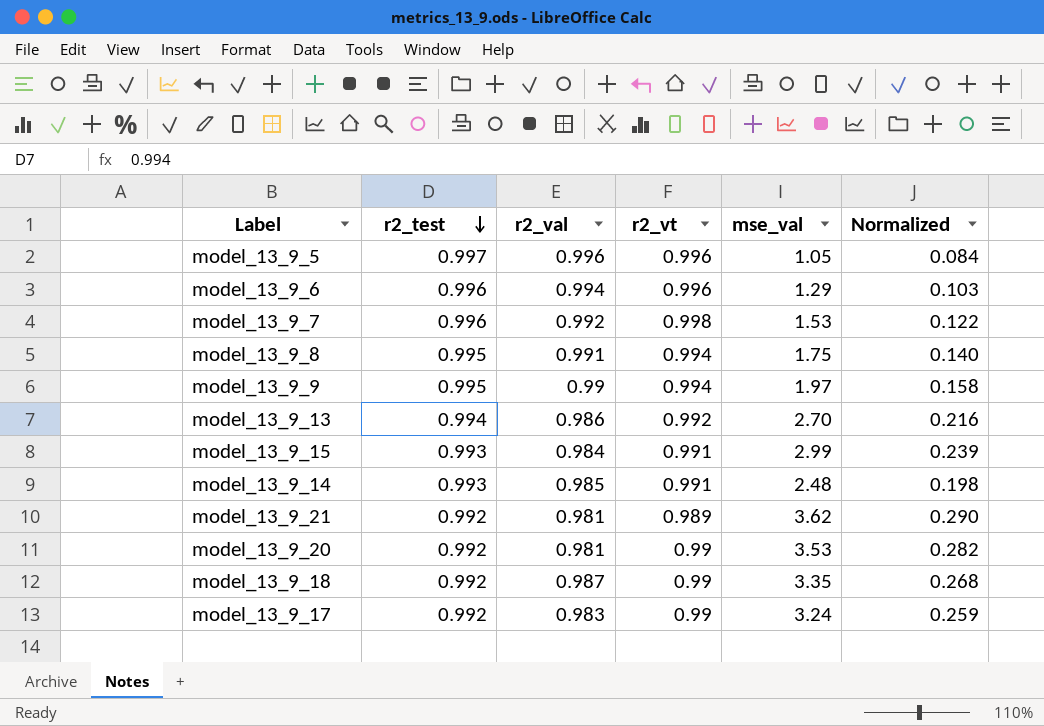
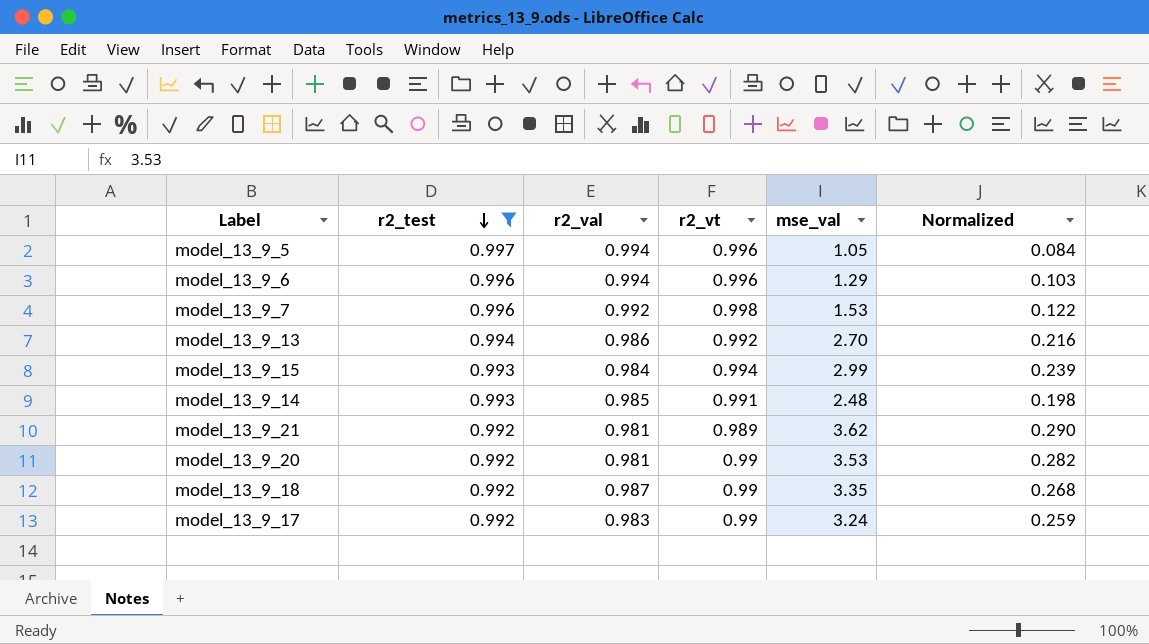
filter: none -> r2_test != 0.995
model_13_9_5 | r2_val: 0.996 -> 0.994
model_13_9_15 | r2_vt: 0.991 -> 0.994

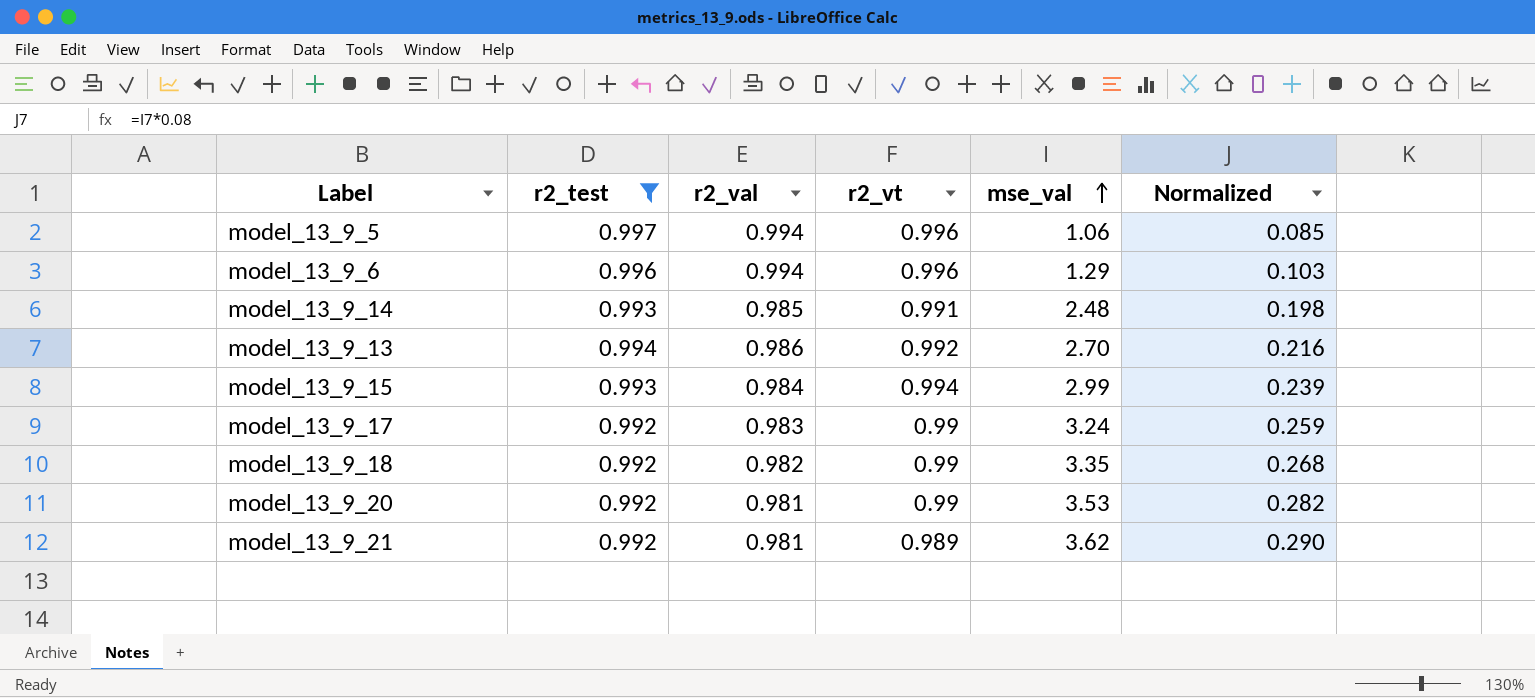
row order: r2_test descending -> mse_val ascending
row model_13_9_7: 0.996 | 0.992 | 0.998 | 1.53 | 0.122 -> none
model_13_9_5 | mse_val: 1.05 -> 1.06
model_13_9_5 | Normalized: 0.084 -> 0.085
model_13_9_18 | r2_val: 0.987 -> 0.982

